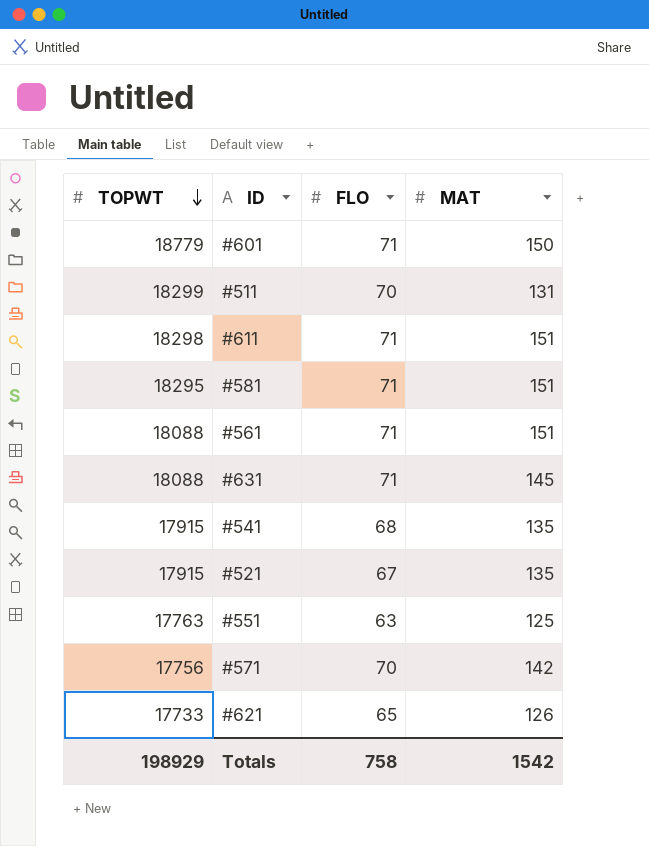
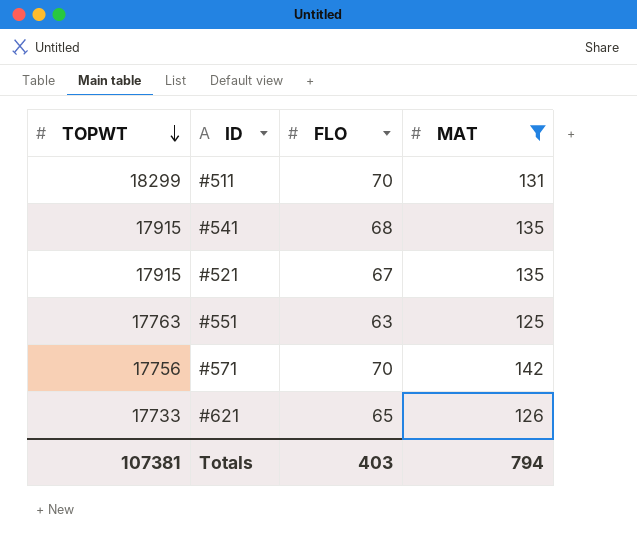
filter: none -> MAT <= 142
Totals | TOPWT: 198929 -> 107381
Totals | FLO: 758 -> 403
Totals | MAT: 1542 -> 794

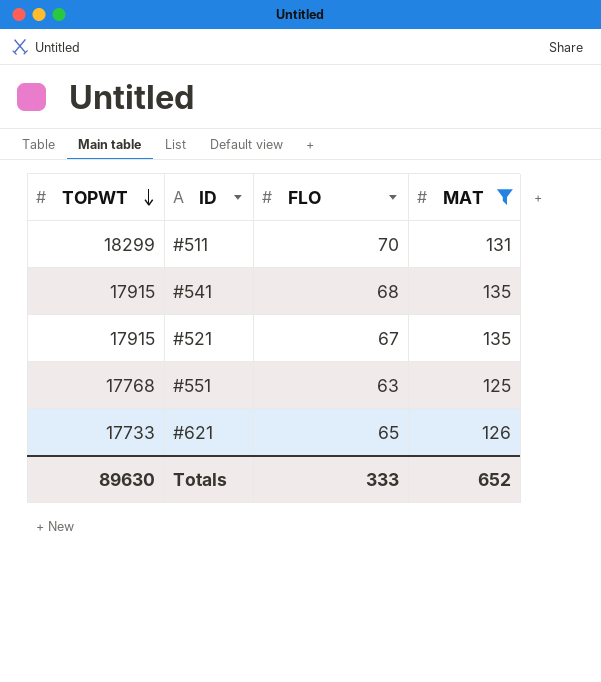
row #571: 17756 | 70 | 142 -> none
#551 | TOPWT: 17763 -> 17768
Totals | TOPWT: 107381 -> 89630
Totals | FLO: 403 -> 333
Totals | MAT: 794 -> 652

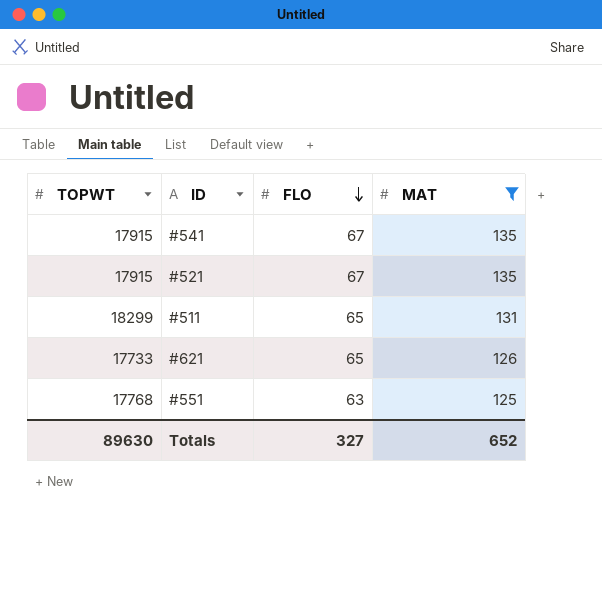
row order: TOPWT descending -> FLO descending
#541 | FLO: 68 -> 67
#511 | FLO: 70 -> 65
Totals | FLO: 333 -> 327

